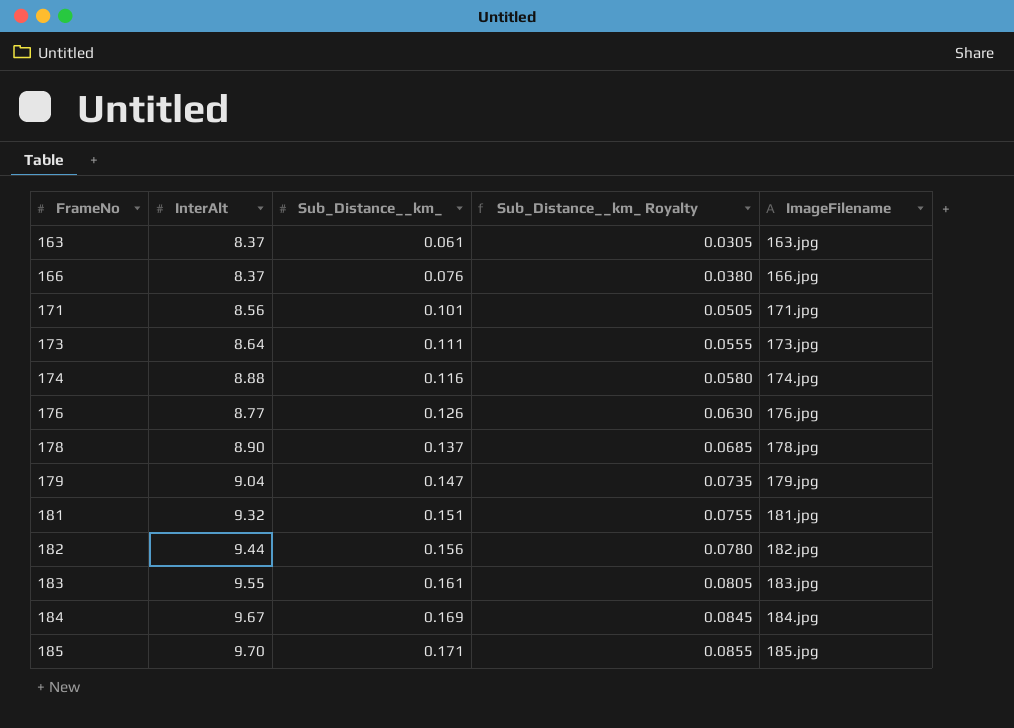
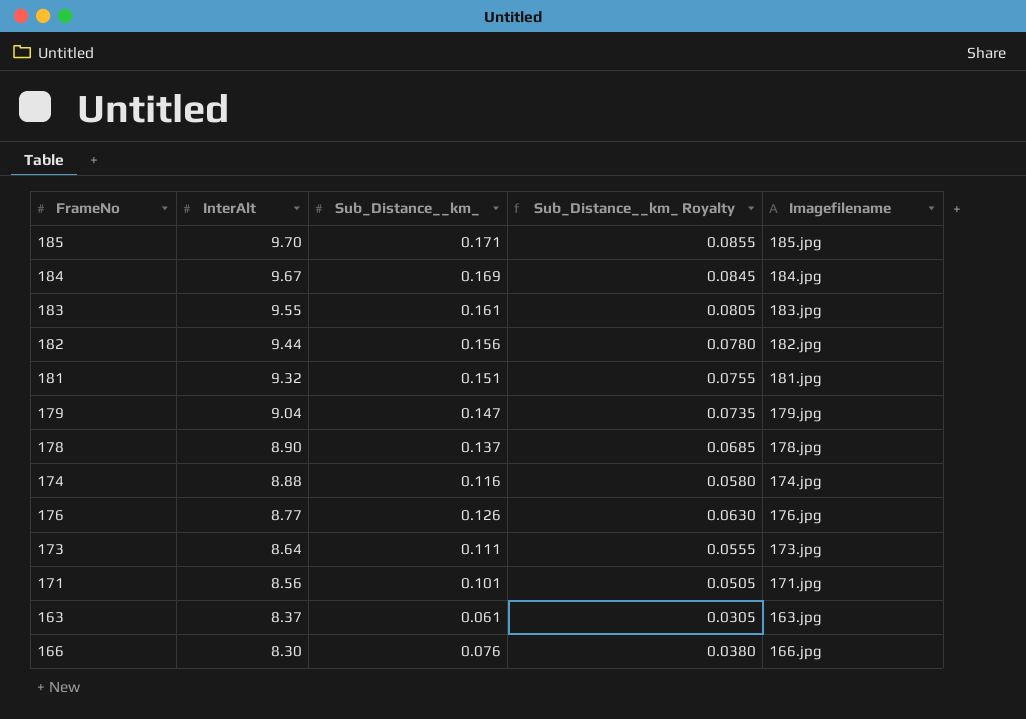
row order: FrameNo ascending -> InterAlt descending
column name: ImageFilename -> Imagefilename
166 | InterAlt: 8.37 -> 8.30

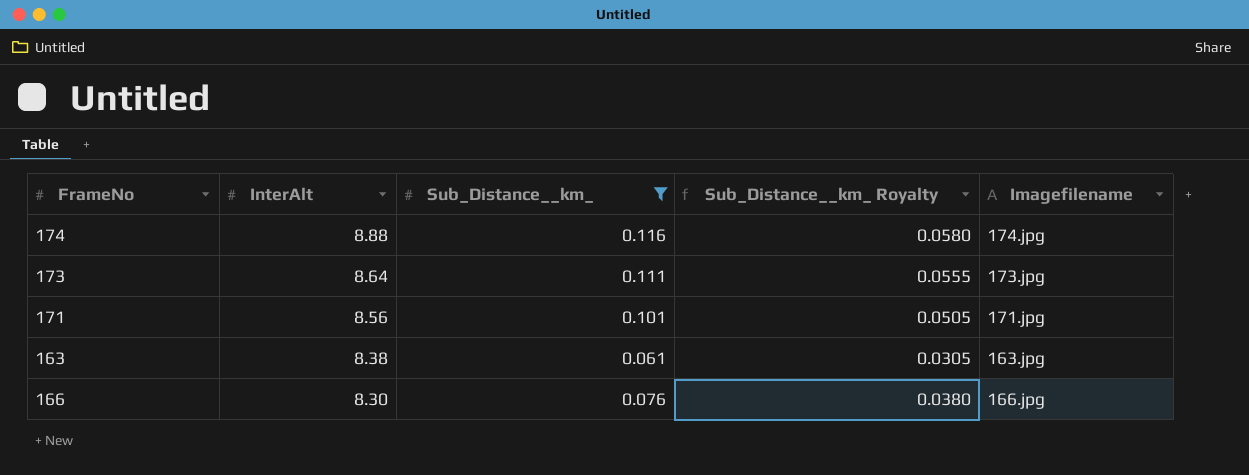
filter: none -> Sub_Distance__km_ <= 0.116
163 | InterAlt: 8.37 -> 8.38

